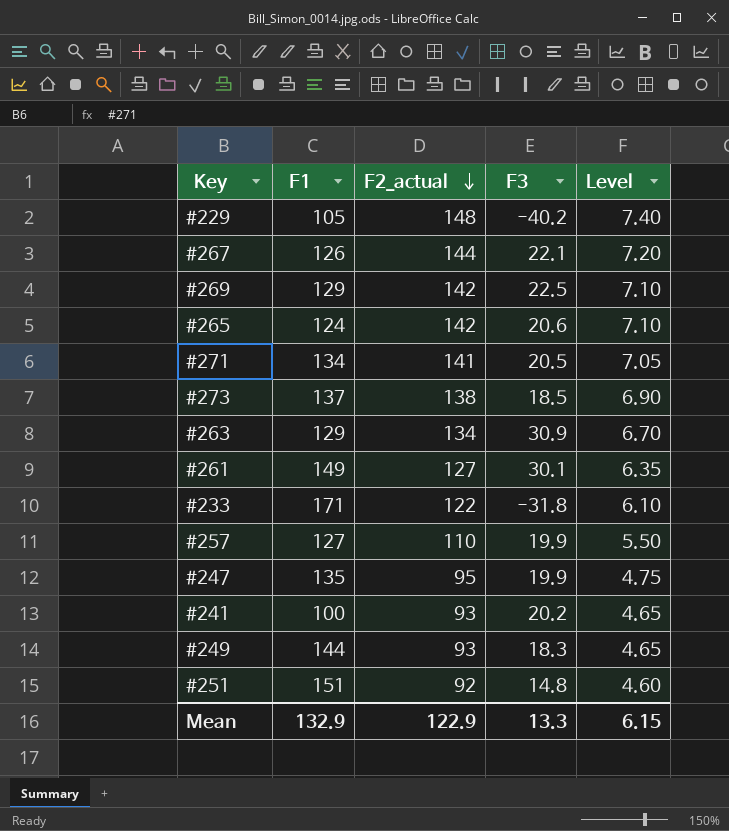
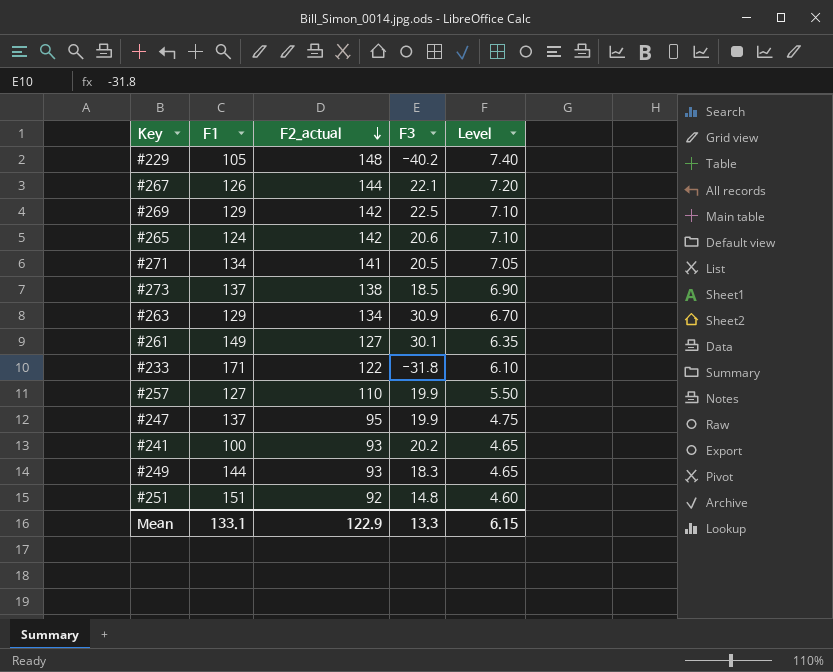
#247 | F1: 135 -> 137
Mean | F1: 132.9 -> 133.1

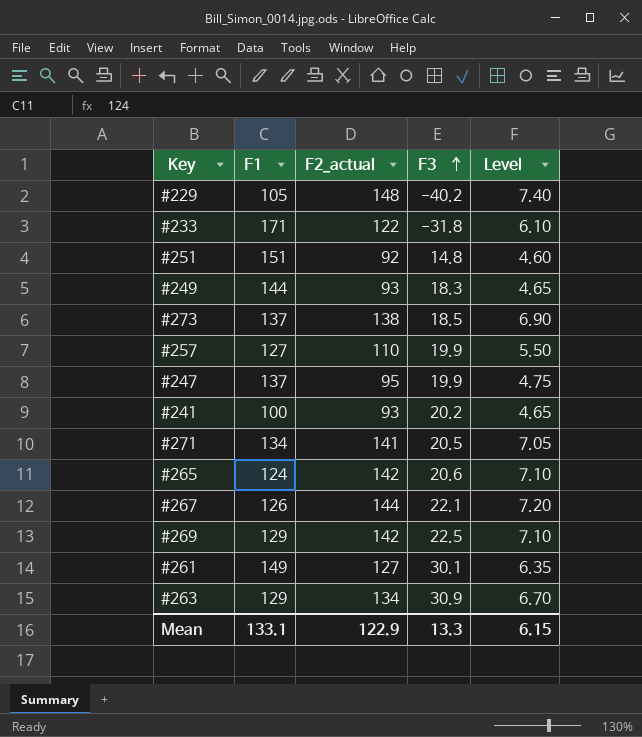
row order: F2_actual descending -> F3 ascending

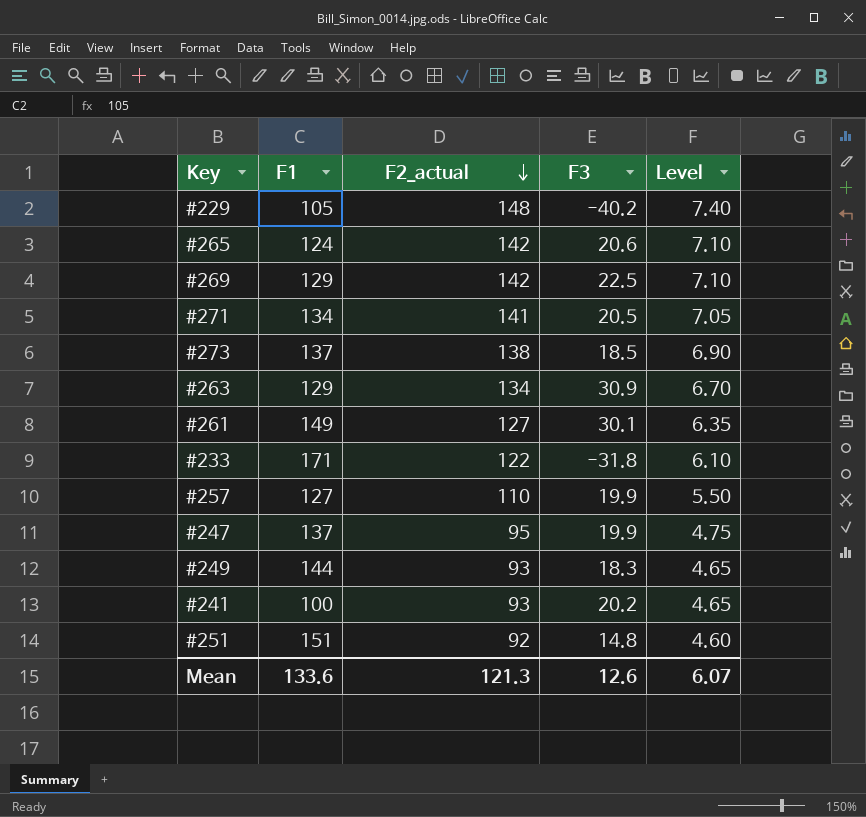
row order: F3 ascending -> F2_actual descending
row #267: 126 | 144 | 22.1 | 7.20 -> none
Mean | F1: 133.1 -> 133.6
Mean | F2_actual: 122.9 -> 121.3
Mean | F3: 13.3 -> 12.6
Mean | Level: 6.15 -> 6.07

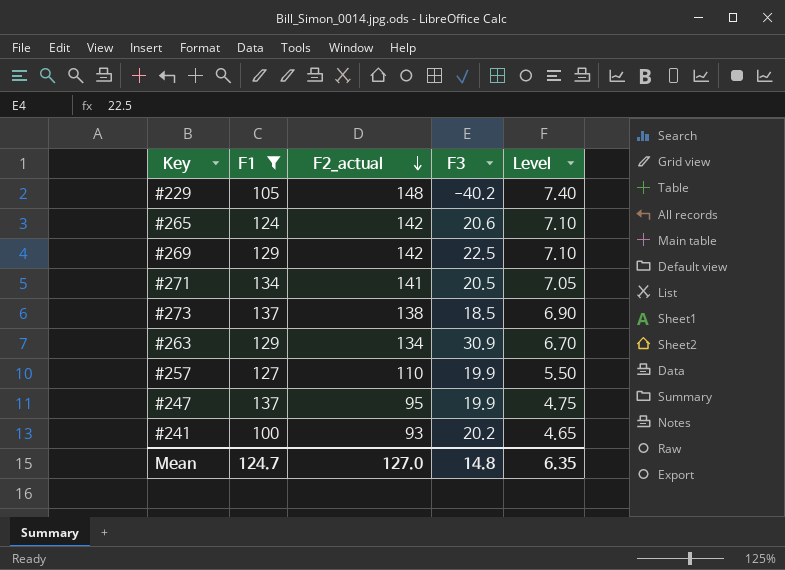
filter: none -> F1 <= 137
Mean | F1: 133.6 -> 124.7
Mean | F2_actual: 121.3 -> 127.0
Mean | F3: 12.6 -> 14.8
Mean | Level: 6.07 -> 6.35

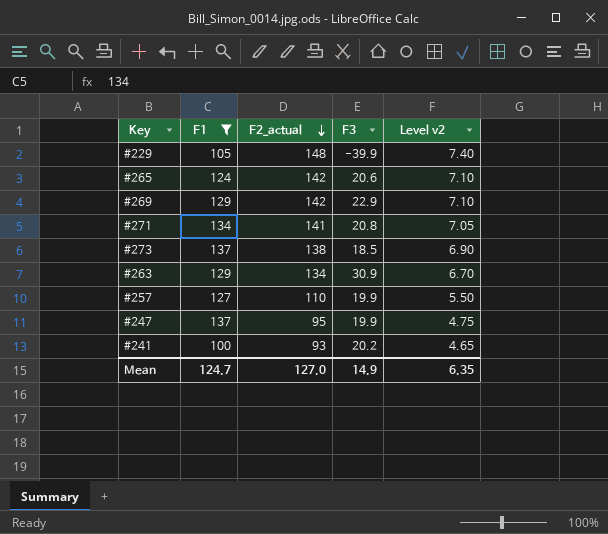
column name: Level -> Level v2
#229 | F3: -40.2 -> -39.9
#269 | F3: 22.5 -> 22.9
#271 | F3: 20.5 -> 20.8
Mean | F3: 14.8 -> 14.9

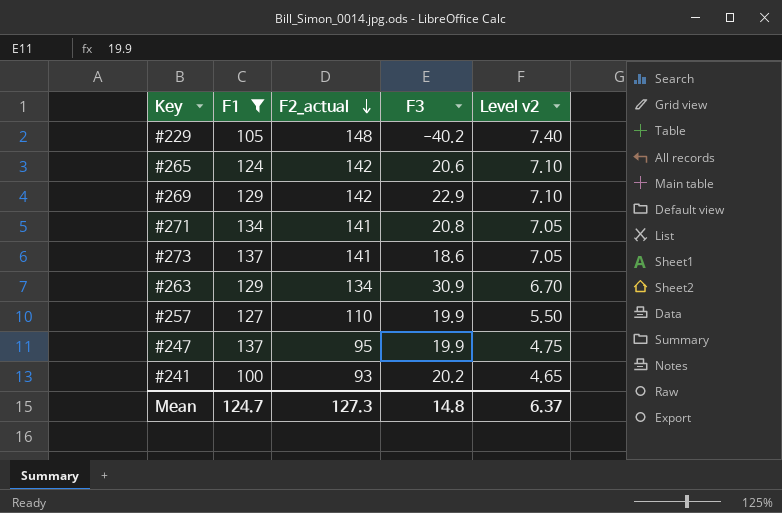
#229 | F3: -39.9 -> -40.2
#273 | F2_actual: 138 -> 141
#273 | F3: 18.5 -> 18.6
#273 | Level v2: 6.90 -> 7.05
Mean | F2_actual: 127.0 -> 127.3
Mean | F3: 14.9 -> 14.8
Mean | Level v2: 6.35 -> 6.37

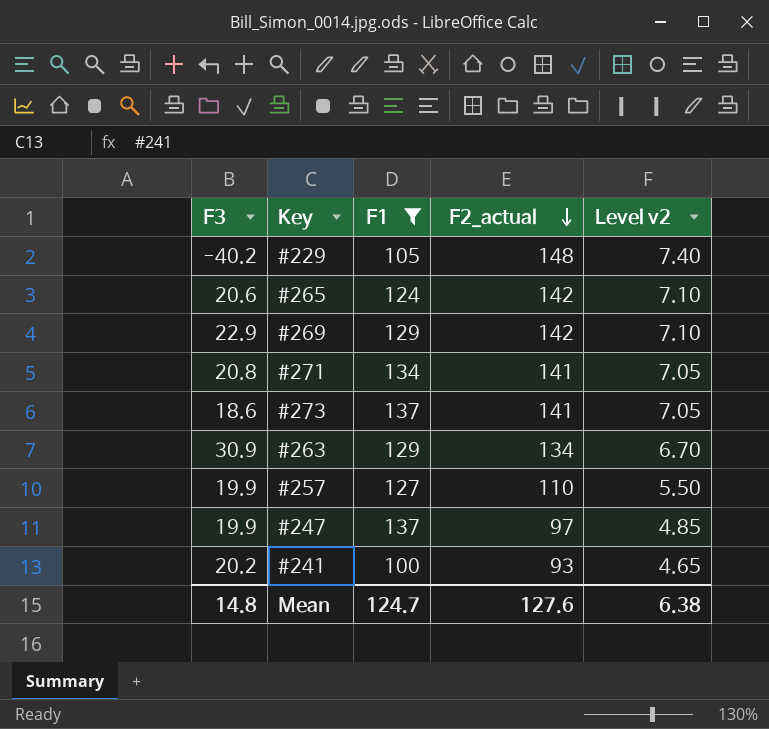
column F3 | position: 4 -> 1
#247 | F2_actual: 95 -> 97
#247 | Level v2: 4.75 -> 4.85
Mean | F2_actual: 127.3 -> 127.6
Mean | Level v2: 6.37 -> 6.38

